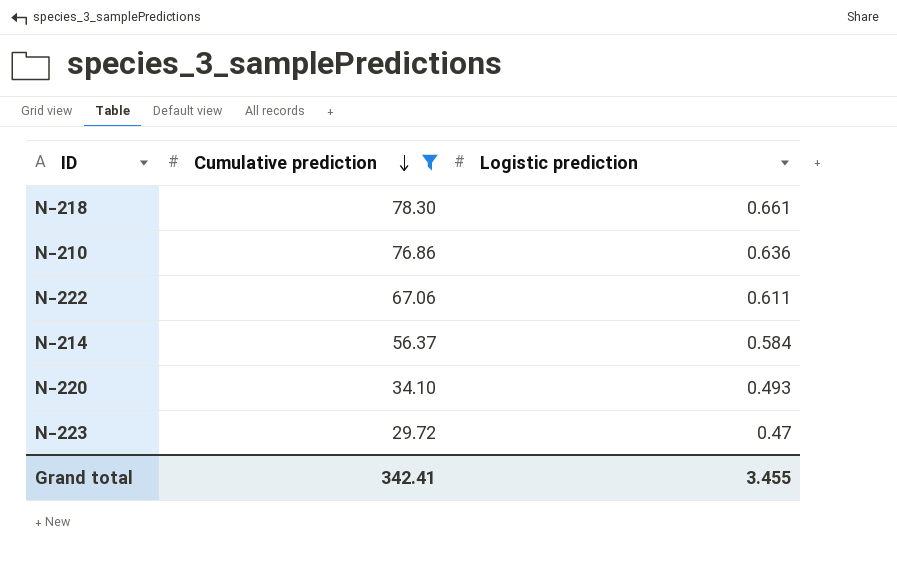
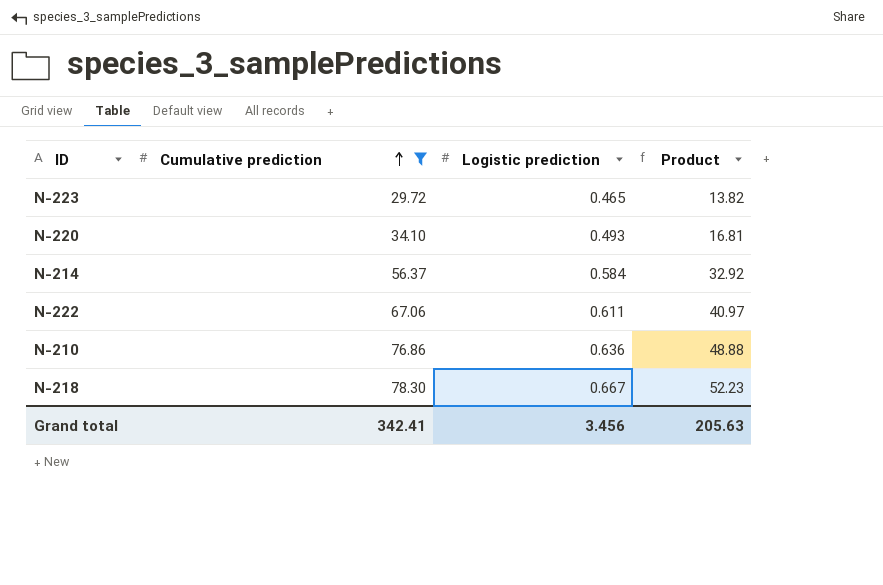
row order: Cumulative prediction descending -> Cumulative prediction ascending
column Product | formula: none -> [Cumulative prediction] * [Logistic prediction]
N-223 | Logistic prediction: 0.47 -> 0.465
N-218 | Logistic prediction: 0.661 -> 0.667
Grand total | Logistic prediction: 3.455 -> 3.456

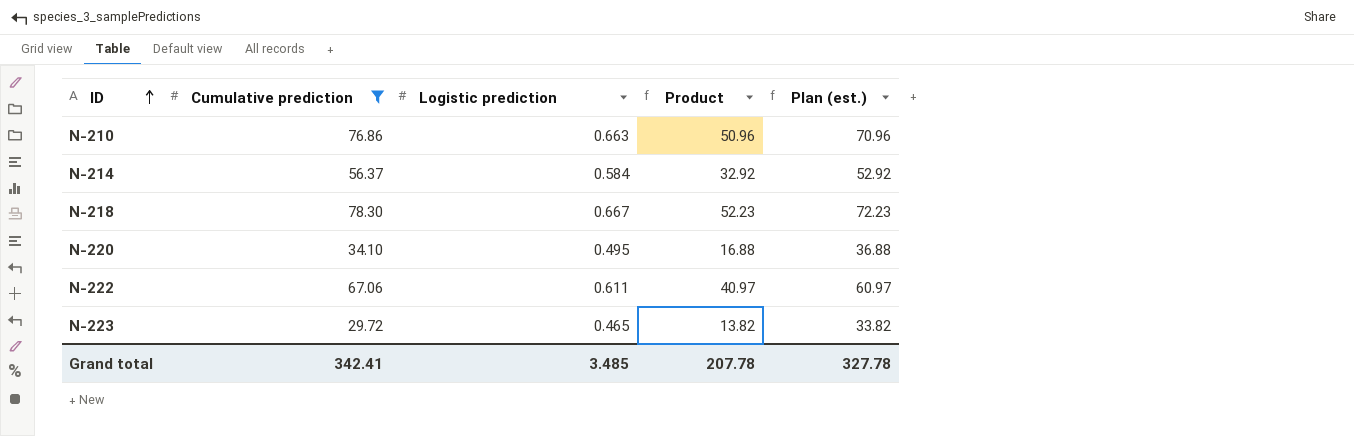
row order: Cumulative prediction ascending -> ID ascending
column Plan (est.) | formula: none -> [Product] + 20
N-210 | Logistic prediction: 0.636 -> 0.663
N-210 | Product: 48.88 -> 50.96
N-220 | Logistic prediction: 0.493 -> 0.495
N-220 | Product: 16.81 -> 16.88
Grand total | Logistic prediction: 3.456 -> 3.485
Grand total | Product: 205.63 -> 207.78

